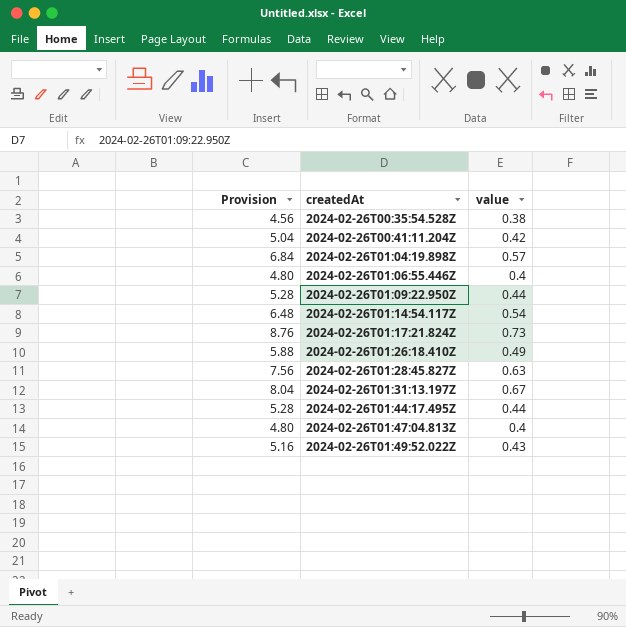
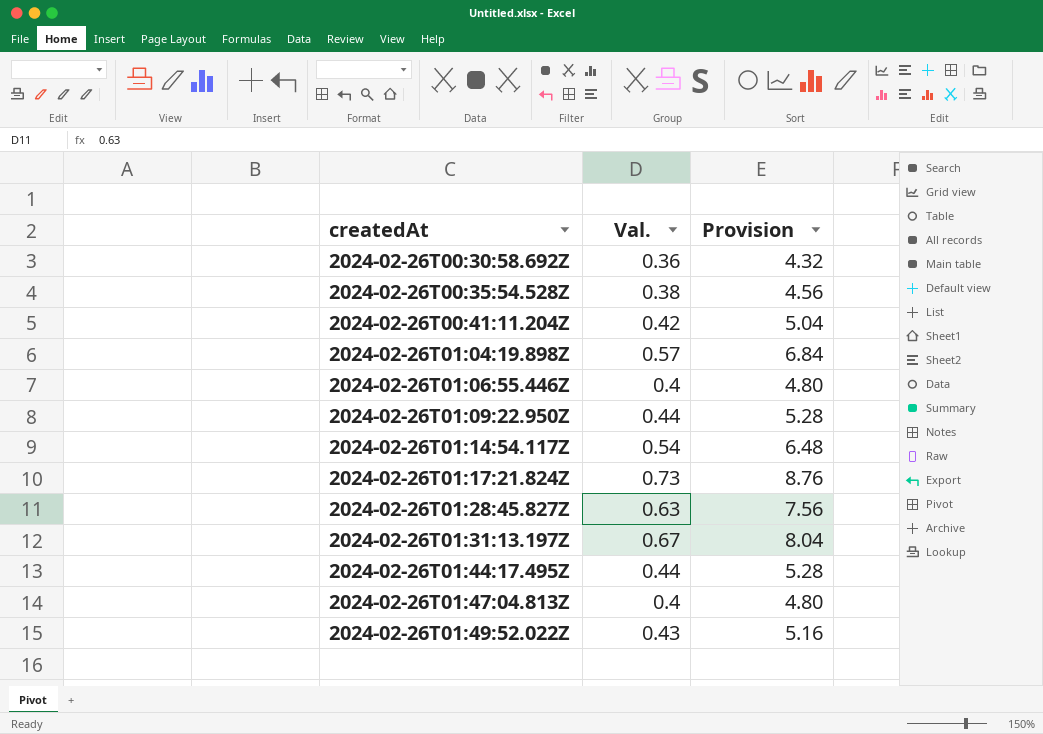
column name: value -> Val.
column Provision | position: 1 -> 3
row 2024-02-26T01:26:18.410Z: 5.88 | 0.49 -> none
row 2024-02-26T00:30:58.692Z: none -> 0.36 | 4.32

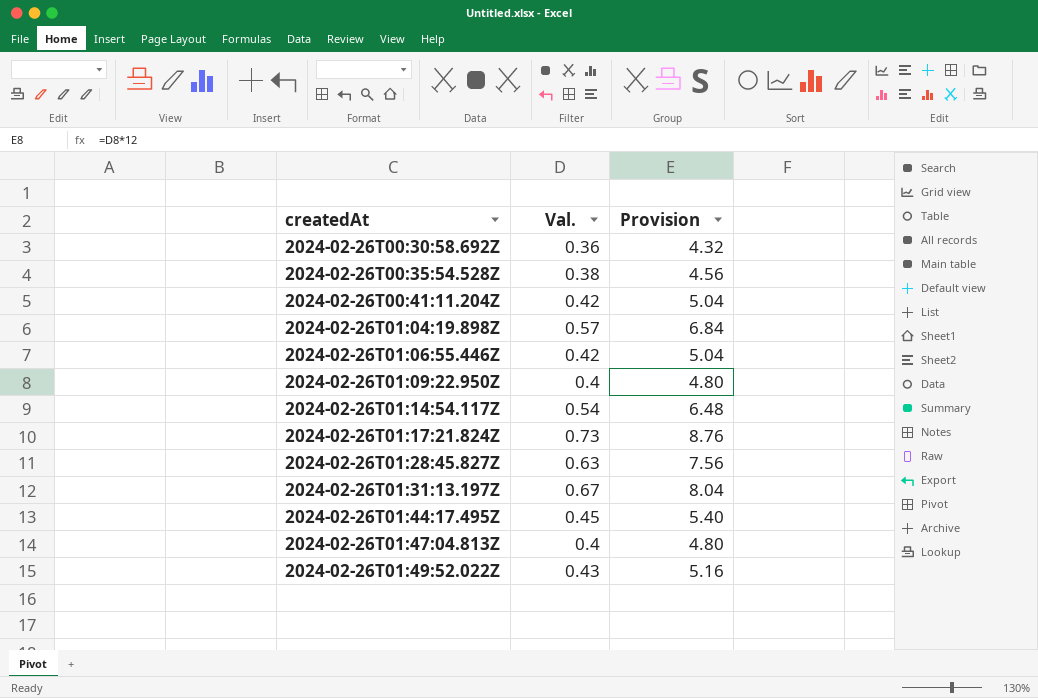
2024-02-26T01:06:55.446Z | Val.: 0.4 -> 0.42
2024-02-26T01:06:55.446Z | Provision: 4.80 -> 5.04
2024-02-26T01:09:22.950Z | Val.: 0.44 -> 0.4
2024-02-26T01:09:22.950Z | Provision: 5.28 -> 4.80
2024-02-26T01:44:17.495Z | Val.: 0.44 -> 0.45
2024-02-26T01:44:17.495Z | Provision: 5.28 -> 5.40

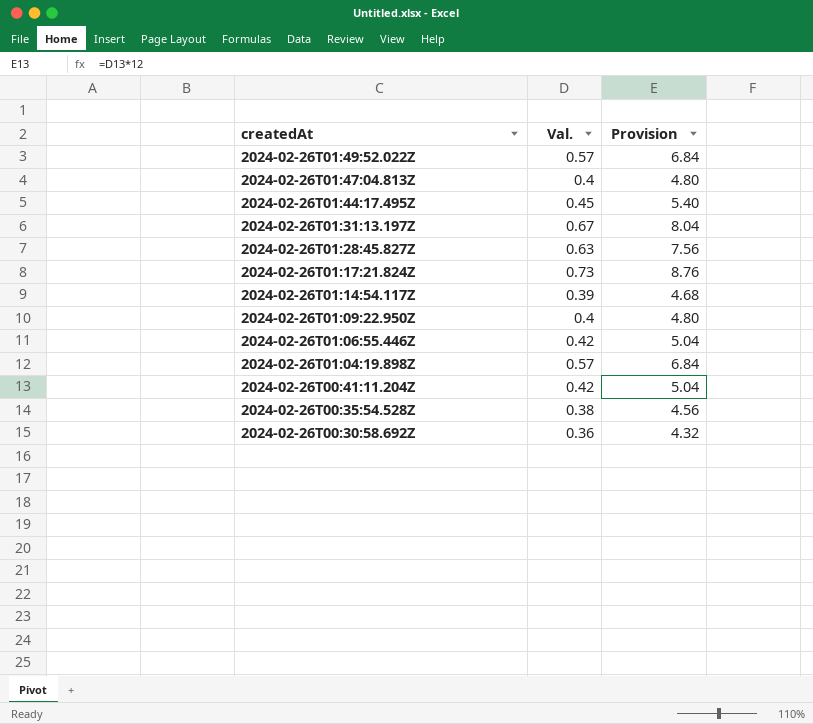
row order: createdAt ascending -> createdAt descending
2024-02-26T01:49:52.022Z | Val.: 0.43 -> 0.57
2024-02-26T01:49:52.022Z | Provision: 5.16 -> 6.84
2024-02-26T01:14:54.117Z | Val.: 0.54 -> 0.39
2024-02-26T01:14:54.117Z | Provision: 6.48 -> 4.68

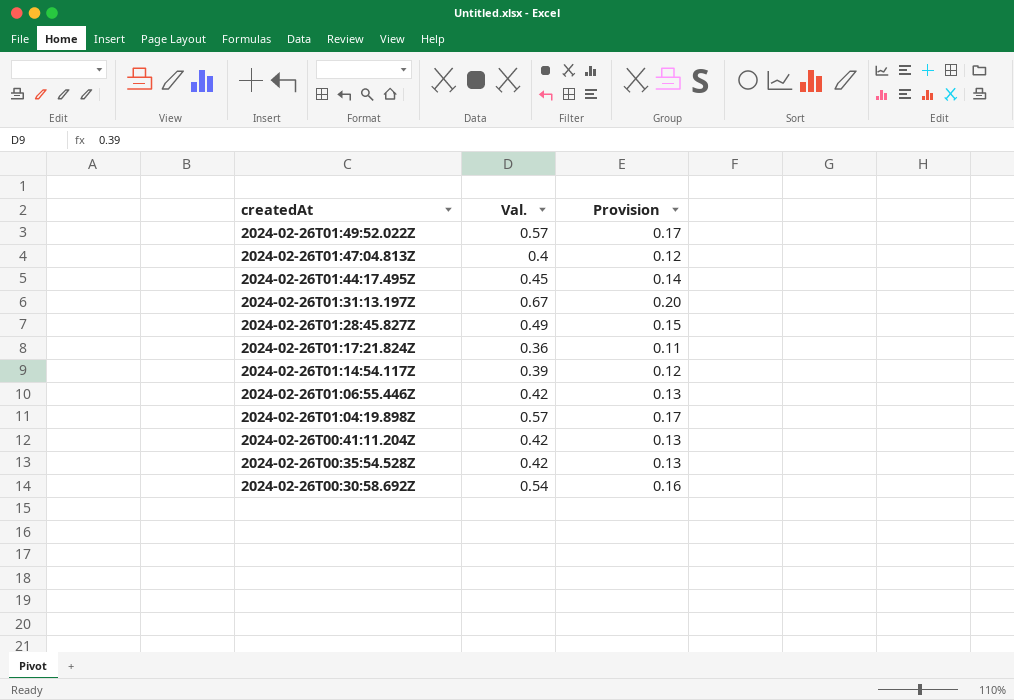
column Provision | formula: [Val.] * 12 -> [Val.] * 0.3
row 2024-02-26T01:09:22.950Z: 0.4 | 4.80 -> none
2024-02-26T01:28:45.827Z | Val.: 0.63 -> 0.49
2024-02-26T01:17:21.824Z | Val.: 0.73 -> 0.36
2024-02-26T00:35:54.528Z | Val.: 0.38 -> 0.42
2024-02-26T00:30:58.692Z | Val.: 0.36 -> 0.54

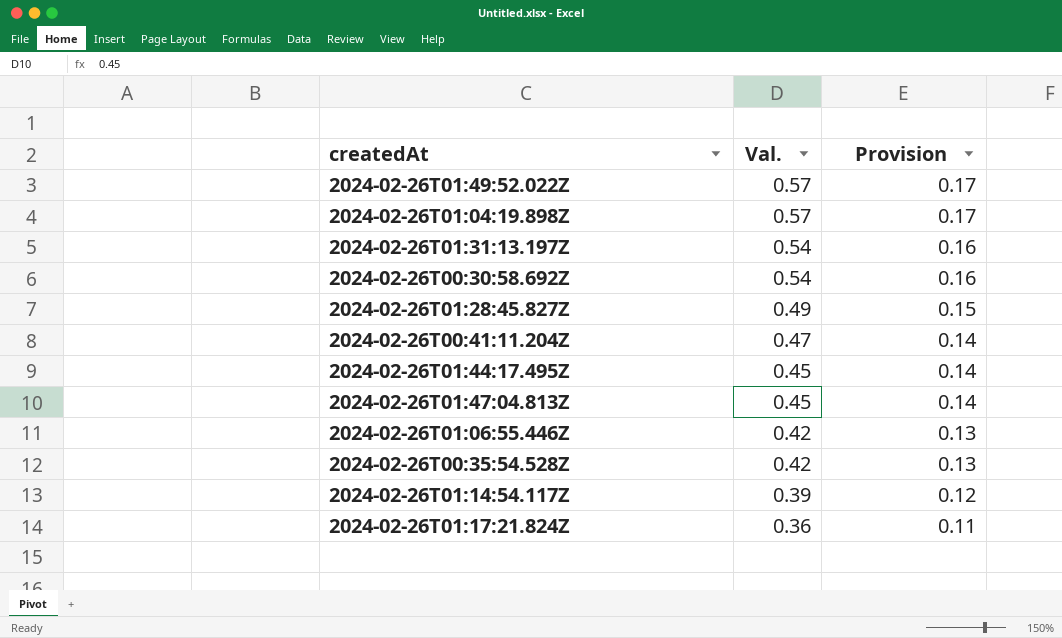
row order: createdAt descending -> Val. descending
2024-02-26T01:31:13.197Z | Val.: 0.67 -> 0.54
2024-02-26T01:31:13.197Z | Provision: 0.20 -> 0.16
2024-02-26T00:41:11.204Z | Val.: 0.42 -> 0.47
2024-02-26T00:41:11.204Z | Provision: 0.13 -> 0.14
2024-02-26T01:47:04.813Z | Val.: 0.4 -> 0.45
2024-02-26T01:47:04.813Z | Provision: 0.12 -> 0.14

